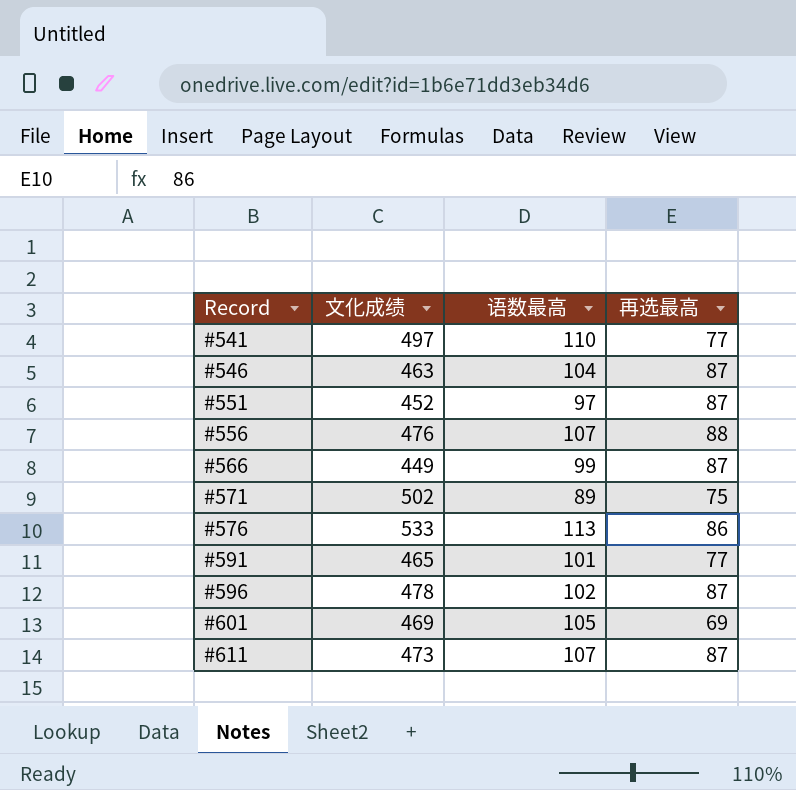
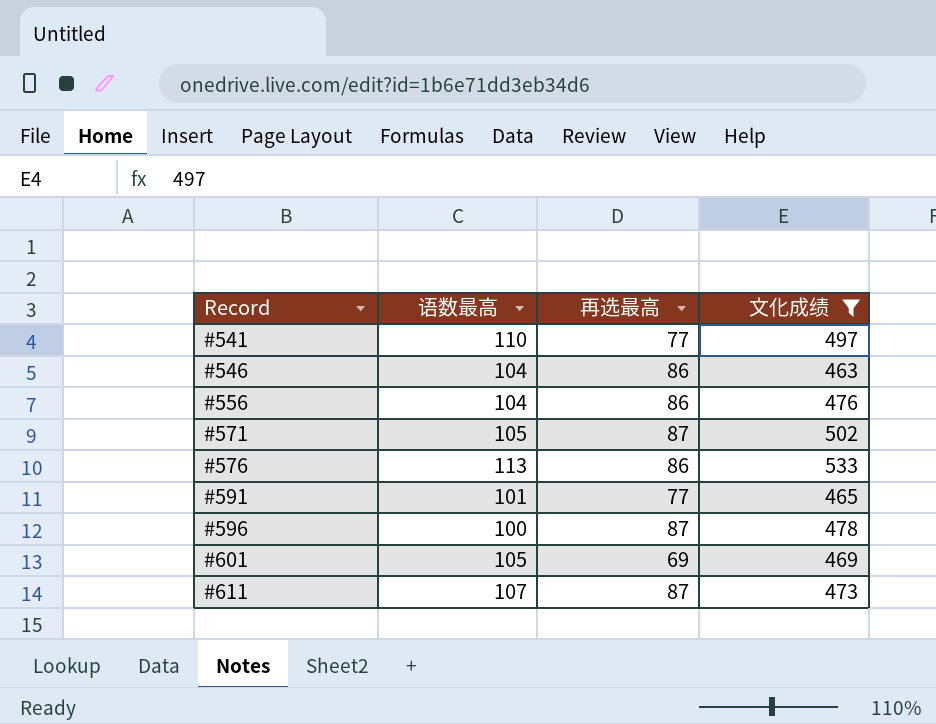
filter: none -> 文化成绩 >= 463
column 文化成绩 | position: 2 -> 4
#546 | 再选最高: 87 -> 86
#556 | 语数最高: 107 -> 104
#556 | 再选最高: 88 -> 86
#571 | 语数最高: 89 -> 105
#571 | 再选最高: 75 -> 87
#596 | 语数最高: 102 -> 100

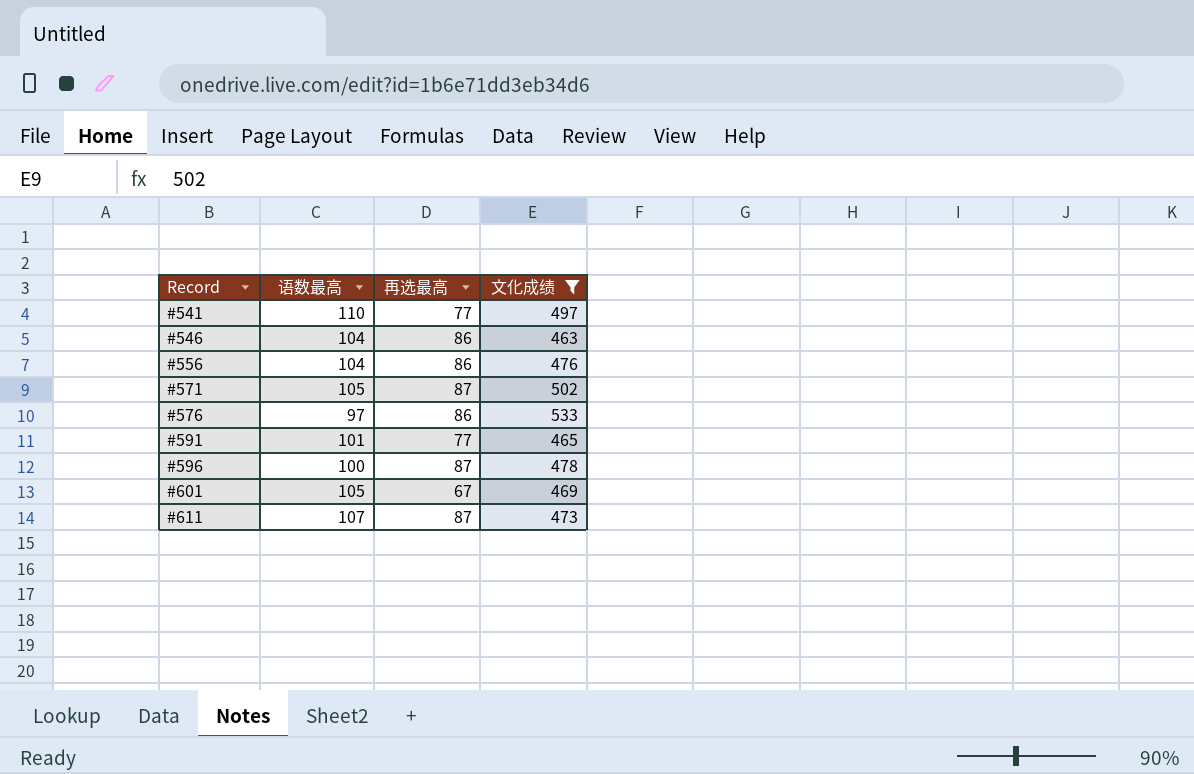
#576 | 语数最高: 113 -> 97
#601 | 再选最高: 69 -> 67

